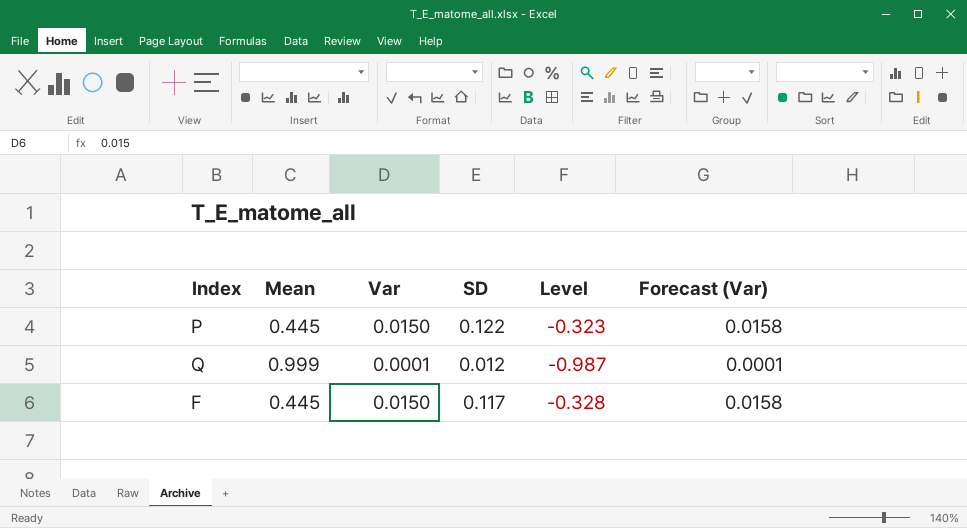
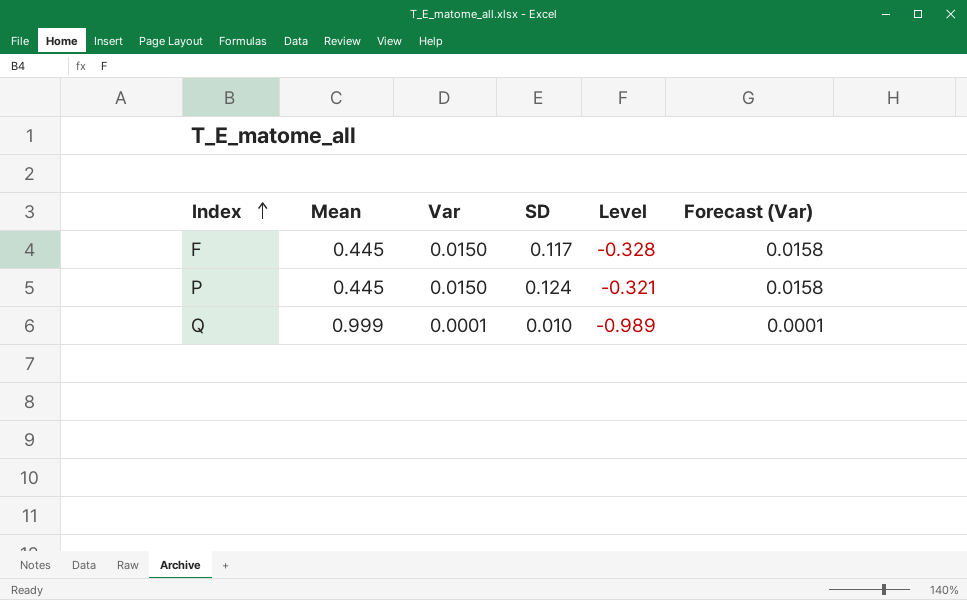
row order: none -> Index ascending
P | SD: 0.122 -> 0.124
P | Level: -0.323 -> -0.321
Q | SD: 0.012 -> 0.010
Q | Level: -0.987 -> -0.989

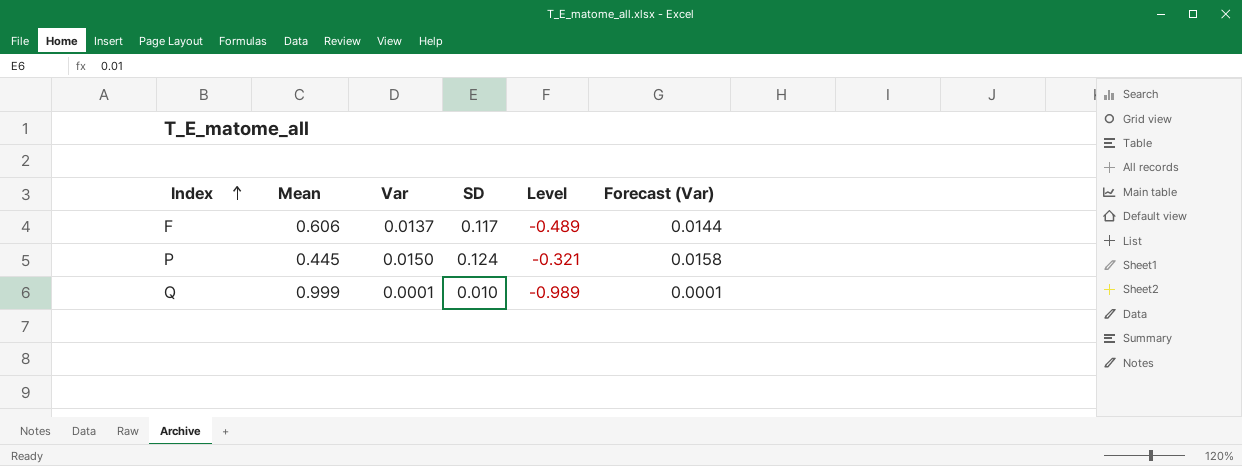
F | Mean: 0.445 -> 0.606
F | Var: 0.0150 -> 0.0137
F | Level: -0.328 -> -0.489
F | Forecast (Var): 0.0158 -> 0.0144

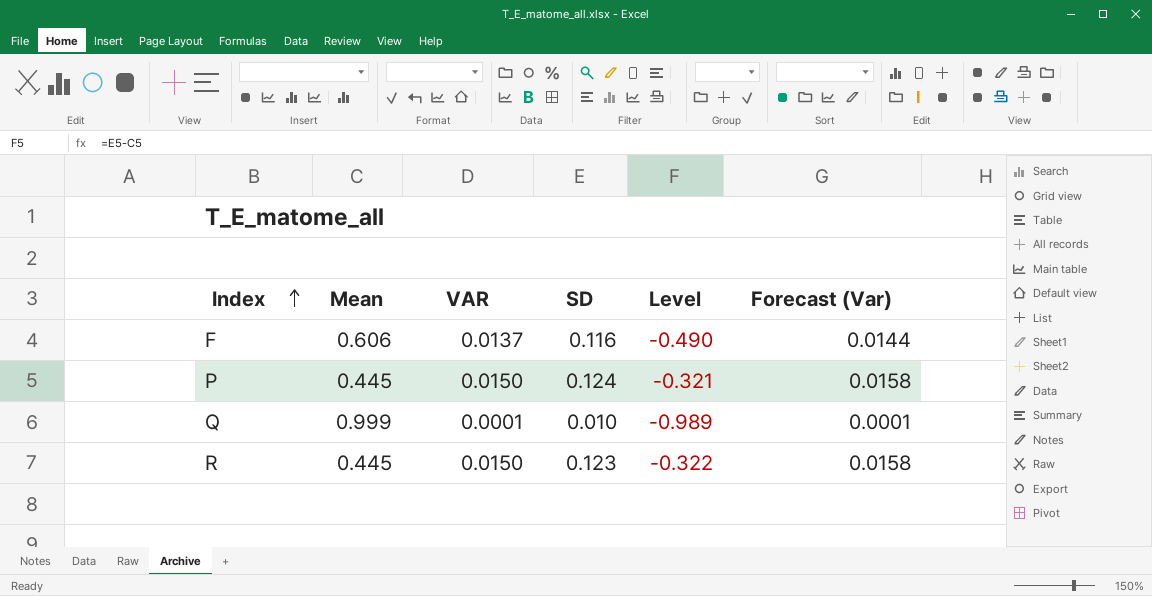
column name: Var -> VAR
F | SD: 0.117 -> 0.116
F | Level: -0.489 -> -0.490
row R: none -> 0.445 | 0.0150 | 0.123 | -0.322 | 0.0158

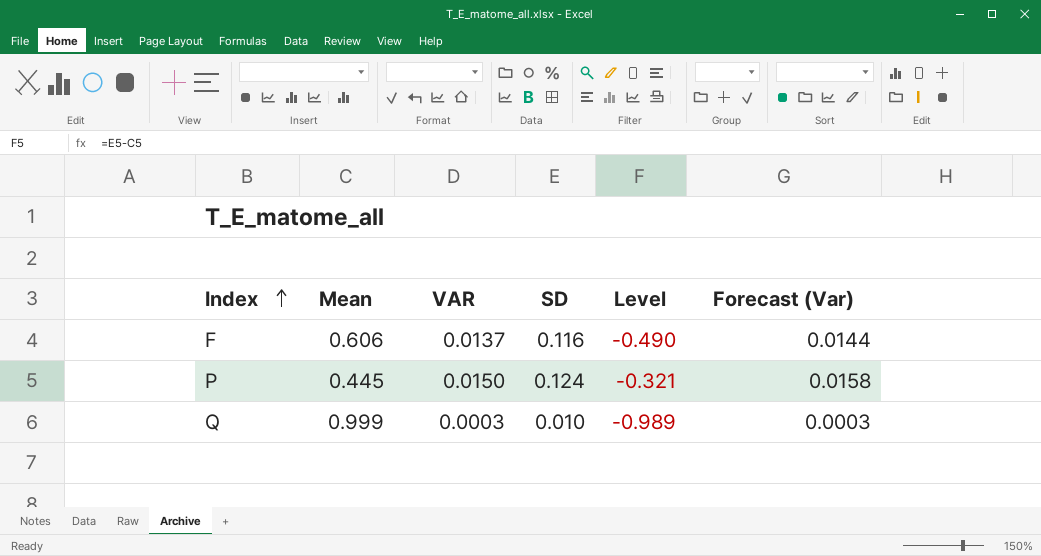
row R: 0.445 | 0.0150 | 0.123 | -0.322 | 0.0158 -> none
Q | VAR: 0.0001 -> 0.0003
Q | Forecast (Var): 0.0001 -> 0.0003

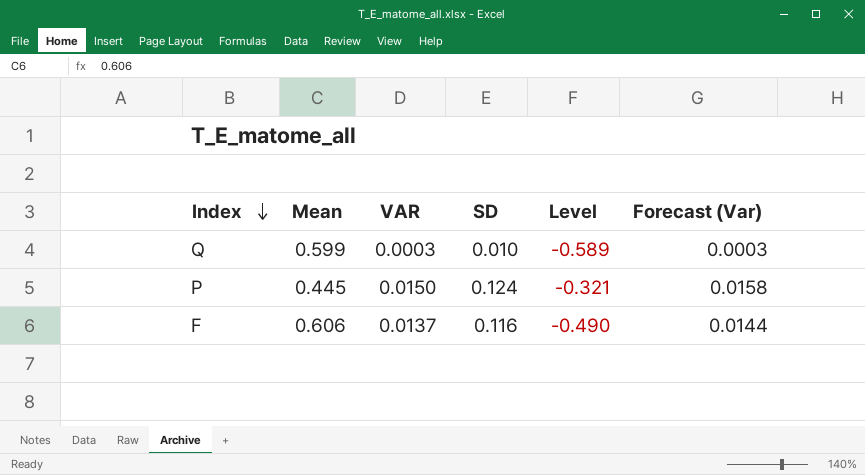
row order: Index ascending -> Index descending
Q | Mean: 0.999 -> 0.599
Q | Level: -0.989 -> -0.589

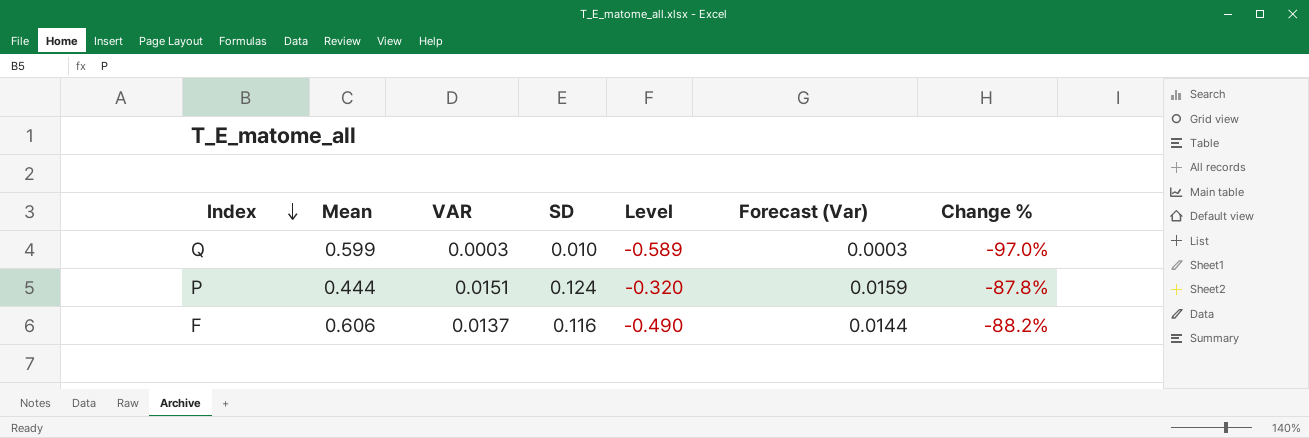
column Change % | formula: none -> ([VAR] - [SD]) / [SD]
P | Mean: 0.445 -> 0.444
P | VAR: 0.0150 -> 0.0151
P | Level: -0.321 -> -0.320
P | Forecast (Var): 0.0158 -> 0.0159

